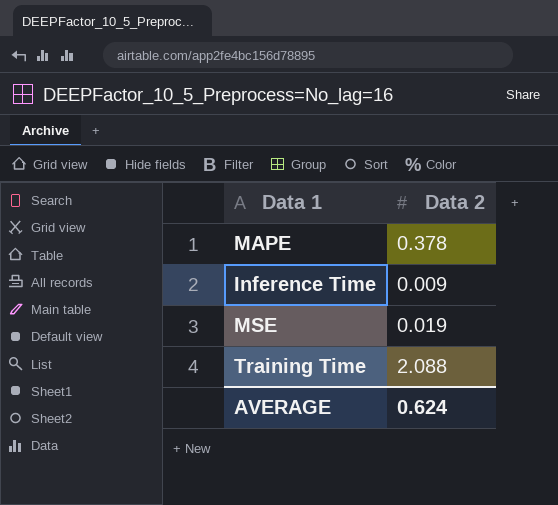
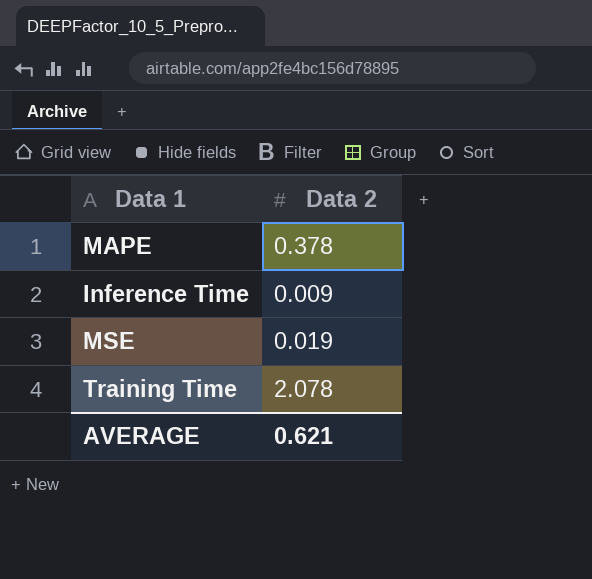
Training Time | Data 2: 2.088 -> 2.078
AVERAGE | Data 2: 0.624 -> 0.621

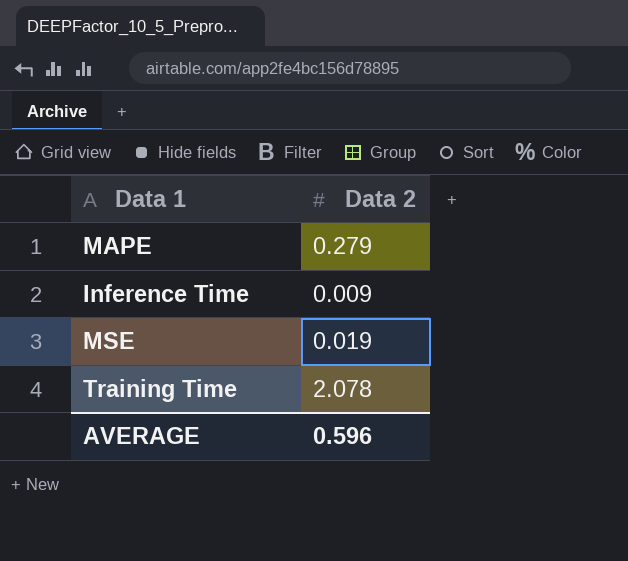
MAPE | Data 2: 0.378 -> 0.279
AVERAGE | Data 2: 0.621 -> 0.596

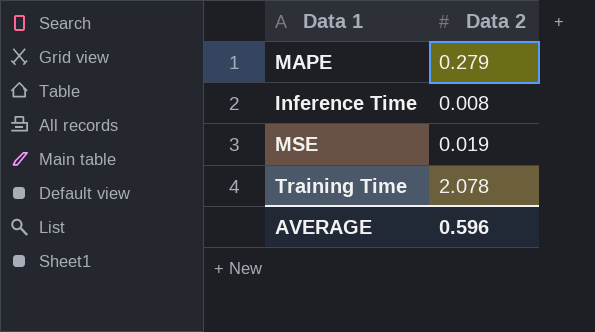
Inference Time | Data 2: 0.009 -> 0.008

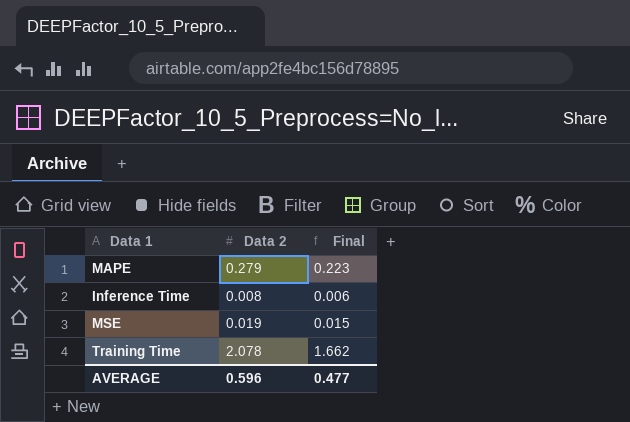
column Final | formula: none -> [Data 2] * 0.8

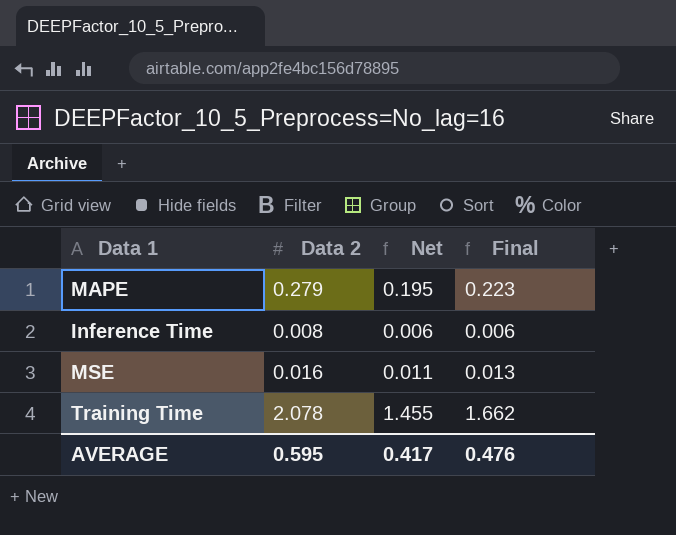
column Net | formula: none -> [Data 2] * 0.7
MSE | Data 2: 0.019 -> 0.016
MSE | Final: 0.015 -> 0.013
AVERAGE | Data 2: 0.596 -> 0.595
AVERAGE | Final: 0.477 -> 0.476

